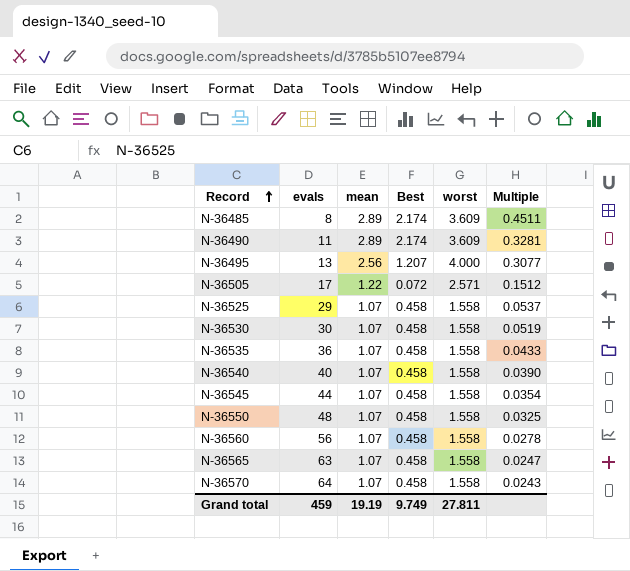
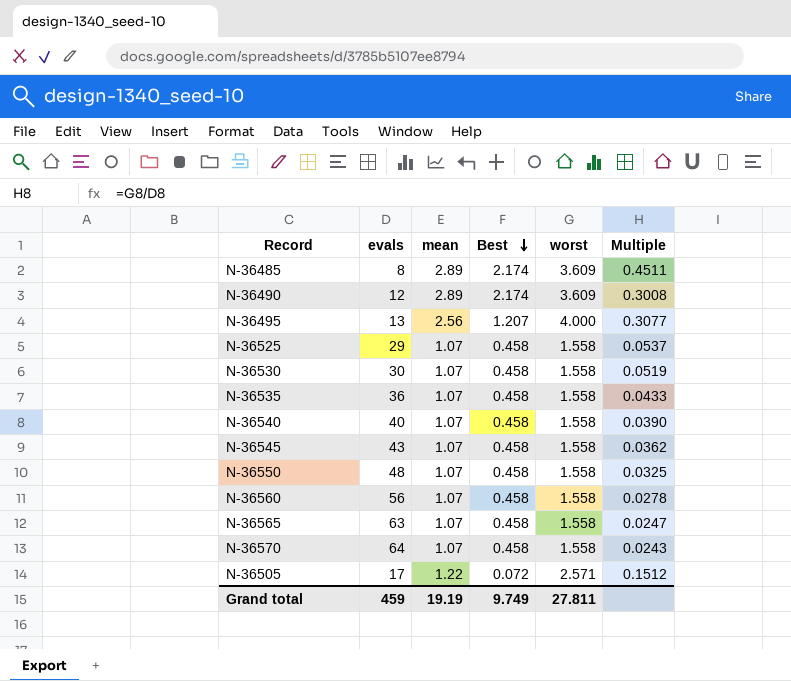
row order: Record ascending -> Best descending
N-36490 | evals: 11 -> 12
N-36490 | Multiple: 0.3281 -> 0.3008
N-36545 | evals: 44 -> 43
N-36545 | Multiple: 0.0354 -> 0.0362

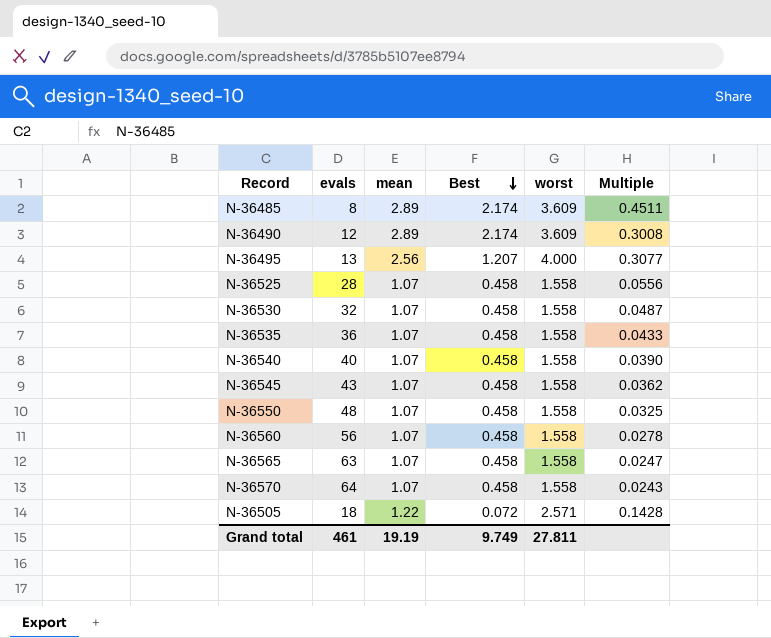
N-36525 | evals: 29 -> 28
N-36525 | Multiple: 0.0537 -> 0.0556
N-36530 | evals: 30 -> 32
N-36530 | Multiple: 0.0519 -> 0.0487
N-36505 | evals: 17 -> 18
N-36505 | Multiple: 0.1512 -> 0.1428
Grand total | evals: 459 -> 461

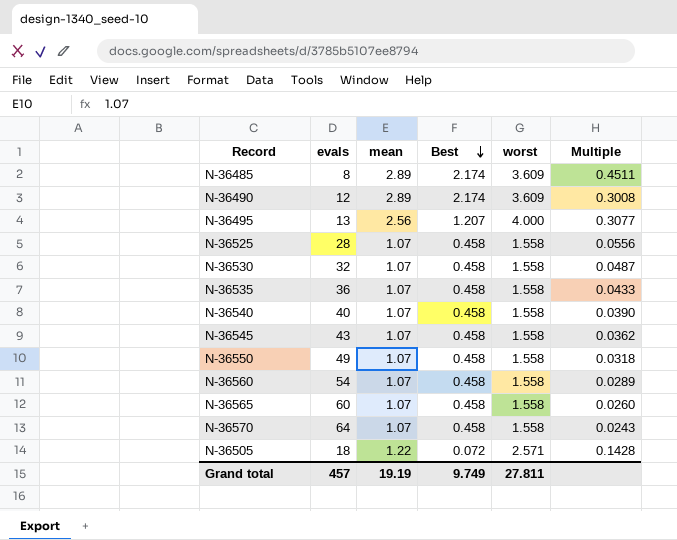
N-36550 | evals: 48 -> 49
N-36550 | Multiple: 0.0325 -> 0.0318
N-36560 | evals: 56 -> 54
N-36560 | Multiple: 0.0278 -> 0.0289
N-36565 | evals: 63 -> 60
N-36565 | Multiple: 0.0247 -> 0.0260
Grand total | evals: 461 -> 457

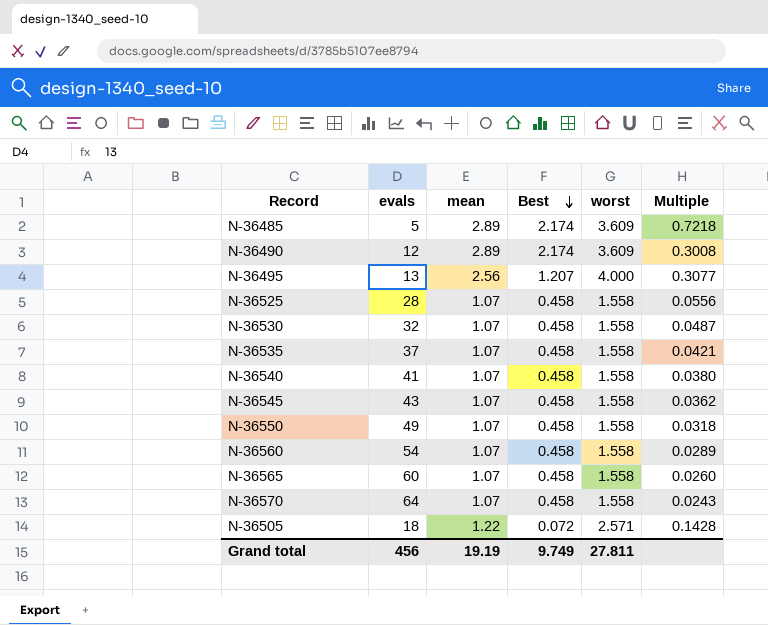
N-36485 | evals: 8 -> 5
N-36485 | Multiple: 0.4511 -> 0.7218
N-36535 | evals: 36 -> 37
N-36535 | Multiple: 0.0433 -> 0.0421
N-36540 | evals: 40 -> 41
N-36540 | Multiple: 0.0390 -> 0.0380
Grand total | evals: 457 -> 456

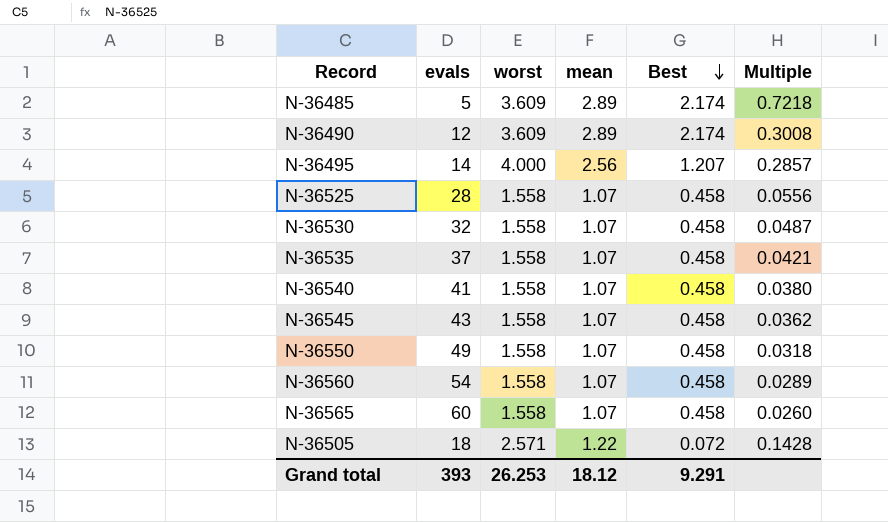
column worst | position: 5 -> 3
row N-36570: 64 | 1.07 | 0.458 | 1.558 | 0.0243 -> none
N-36495 | evals: 13 -> 14
N-36495 | Multiple: 0.3077 -> 0.2857
Grand total | evals: 456 -> 393
Grand total | worst: 27.811 -> 26.253
Grand total | mean: 19.19 -> 18.12
Grand total | Best: 9.749 -> 9.291

